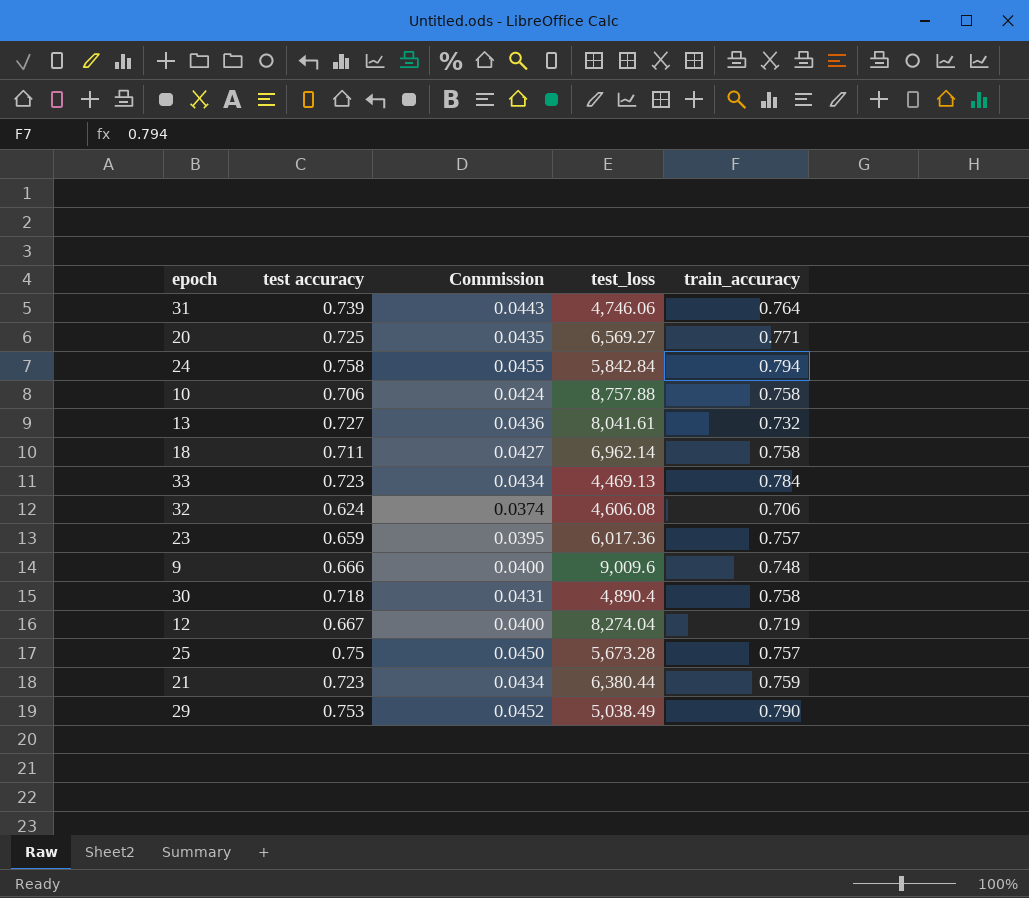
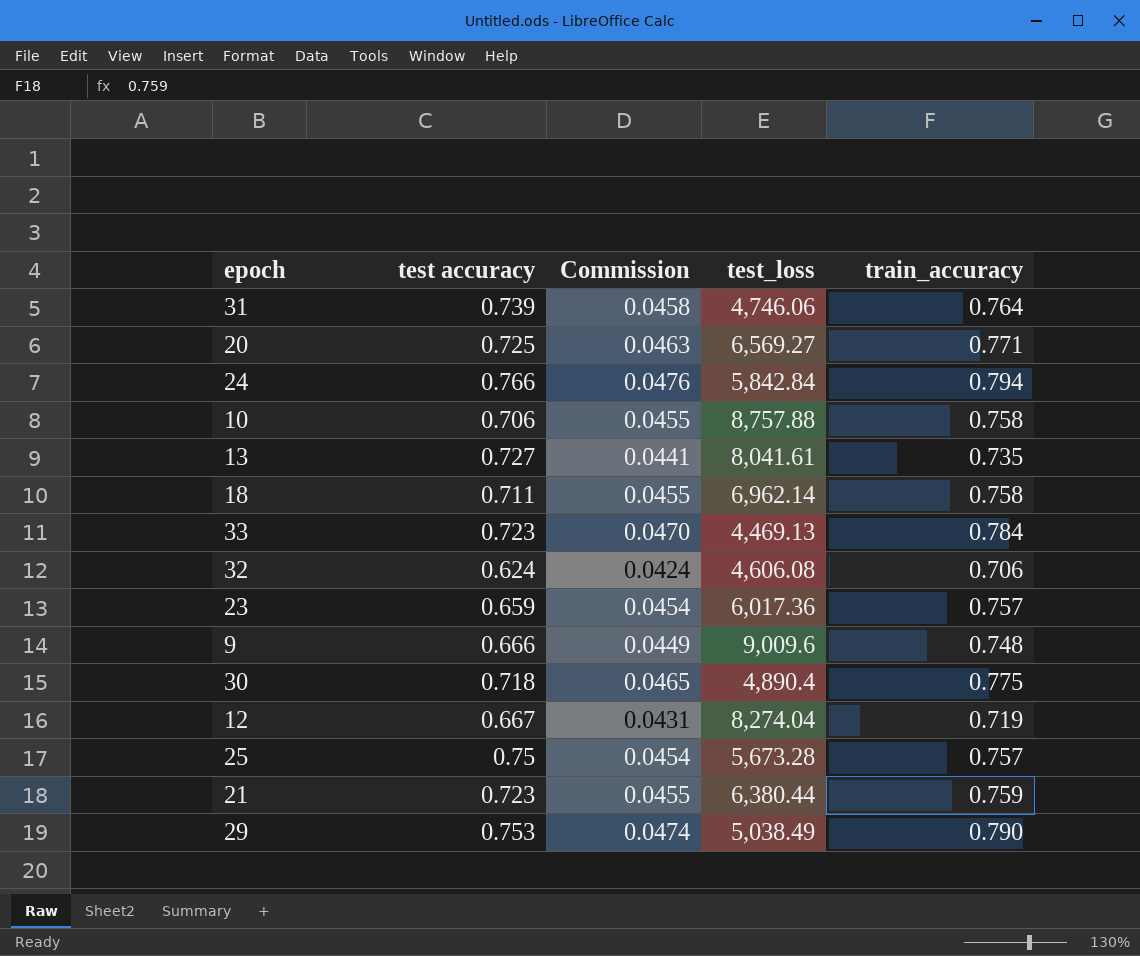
column Commission | formula: [test accuracy] * 0.06 -> [train_accuracy] * 0.06
24 | test accuracy: 0.758 -> 0.766
13 | train_accuracy: 0.732 -> 0.735
30 | train_accuracy: 0.758 -> 0.775

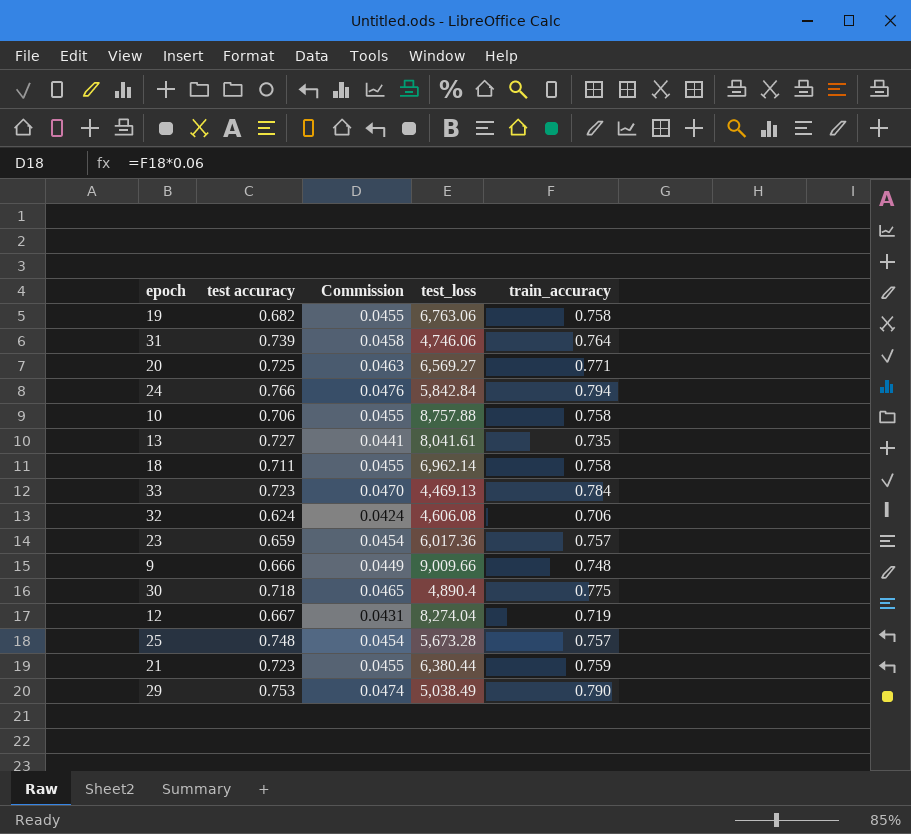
row 19: none -> 0.682 | 0.0455 | 6,763.06 | 0.758
9 | test_loss: 9,009.6 -> 9,009.66
25 | test accuracy: 0.75 -> 0.748

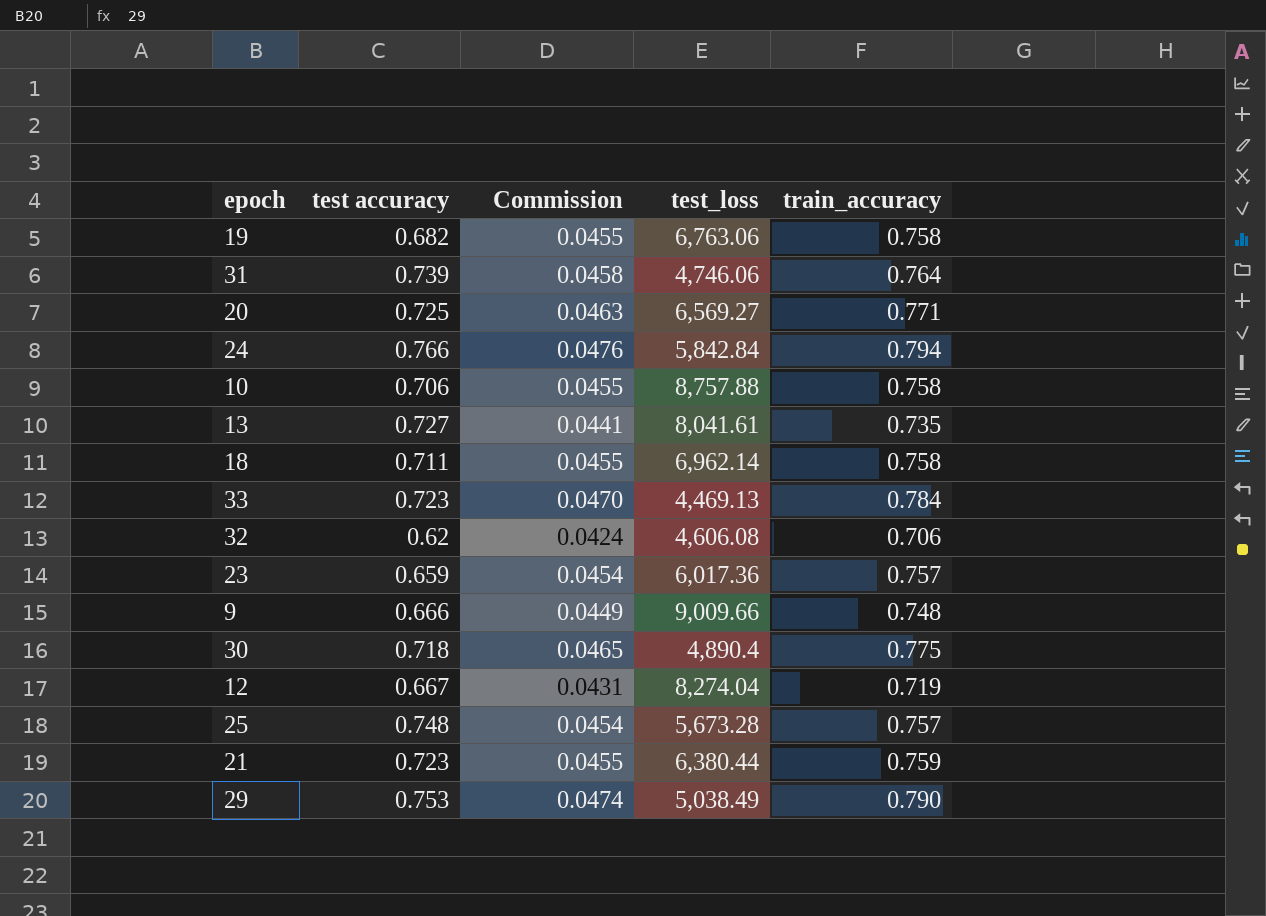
32 | test accuracy: 0.624 -> 0.62

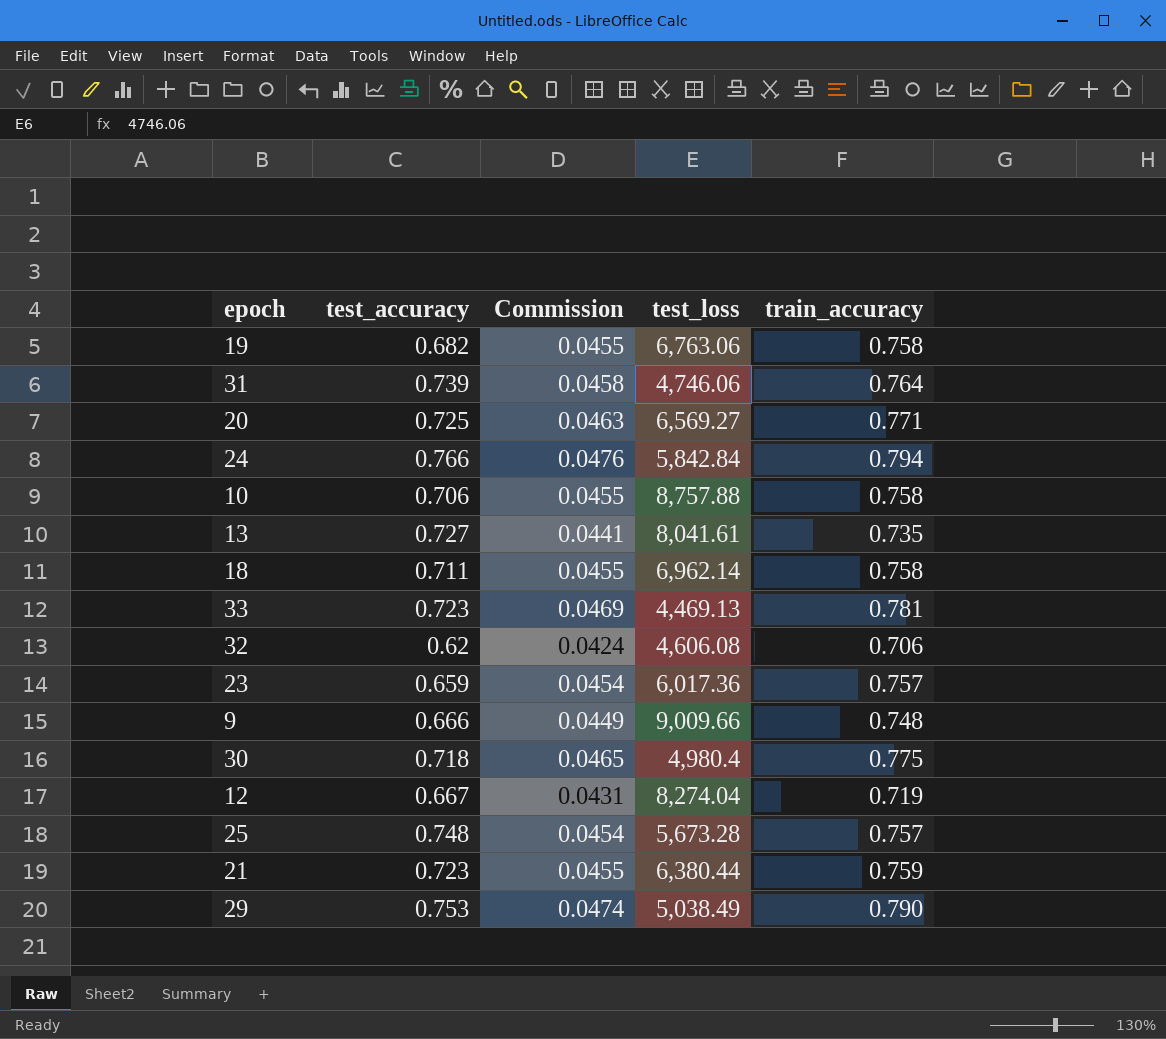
column name: test accuracy -> test_accuracy
33 | Commission: 0.0470 -> 0.0469
33 | train_accuracy: 0.784 -> 0.781
30 | test_loss: 4,890.4 -> 4,980.4

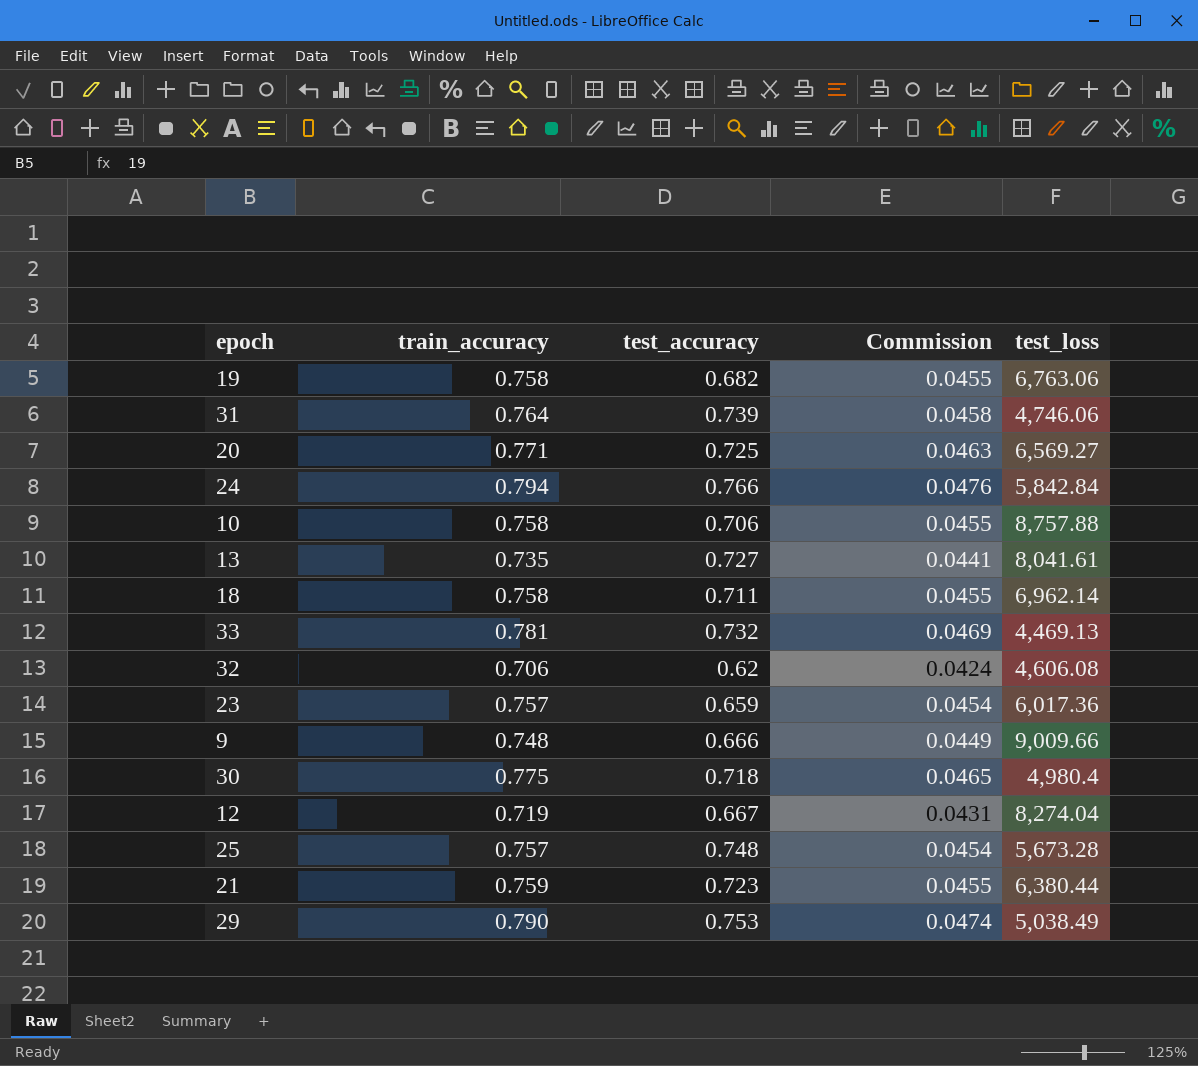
column train_accuracy | position: 5 -> 2
33 | test_accuracy: 0.723 -> 0.732

